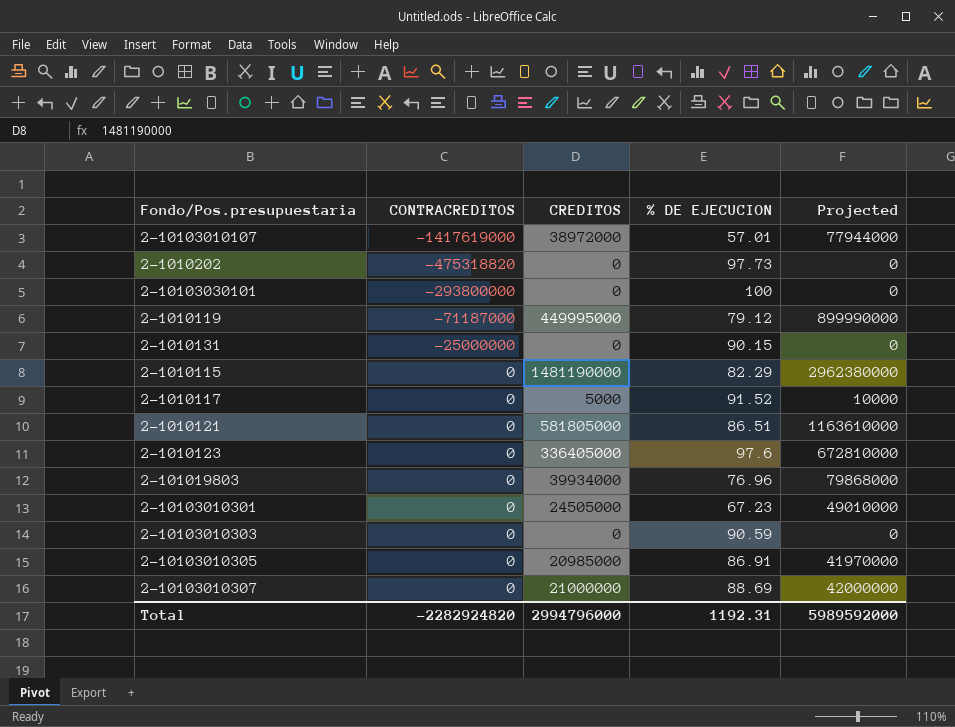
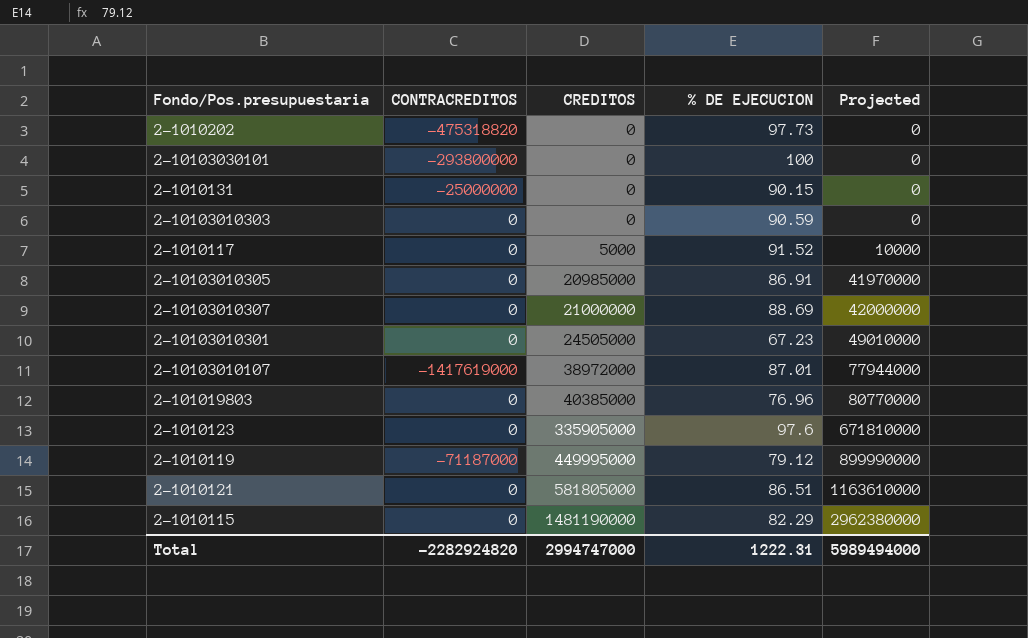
row order: CONTRACREDITOS ascending -> CREDITOS ascending
2-10103010107 | % DE EJECUCION: 57.01 -> 87.01
2-101019803 | CREDITOS: 39934000 -> 40385000
2-101019803 | Projected: 79868000 -> 80770000
2-1010123 | CREDITOS: 336405000 -> 335905000
2-1010123 | Projected: 672810000 -> 671810000
Total | CREDITOS: 2994796000 -> 2994747000
Total | % DE EJECUCION: 1192.31 -> 1222.31
Total | Projected: 5989592000 -> 5989494000

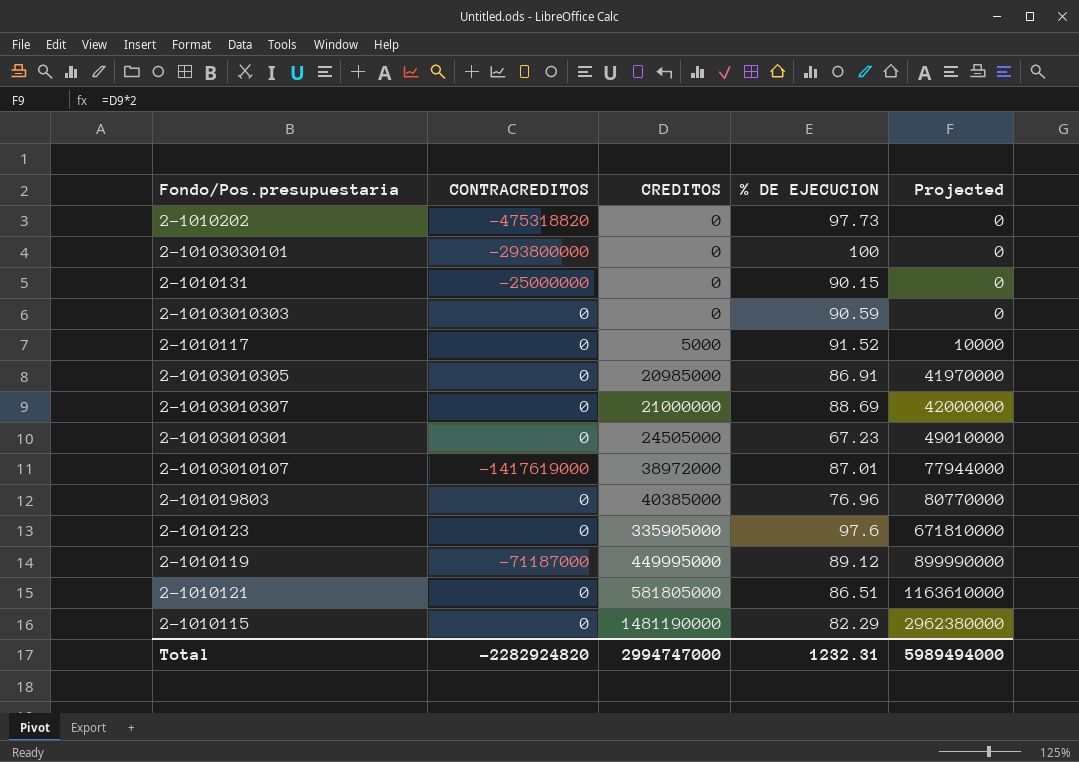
2-1010119 | % DE EJECUCION: 79.12 -> 89.12
Total | % DE EJECUCION: 1222.31 -> 1232.31

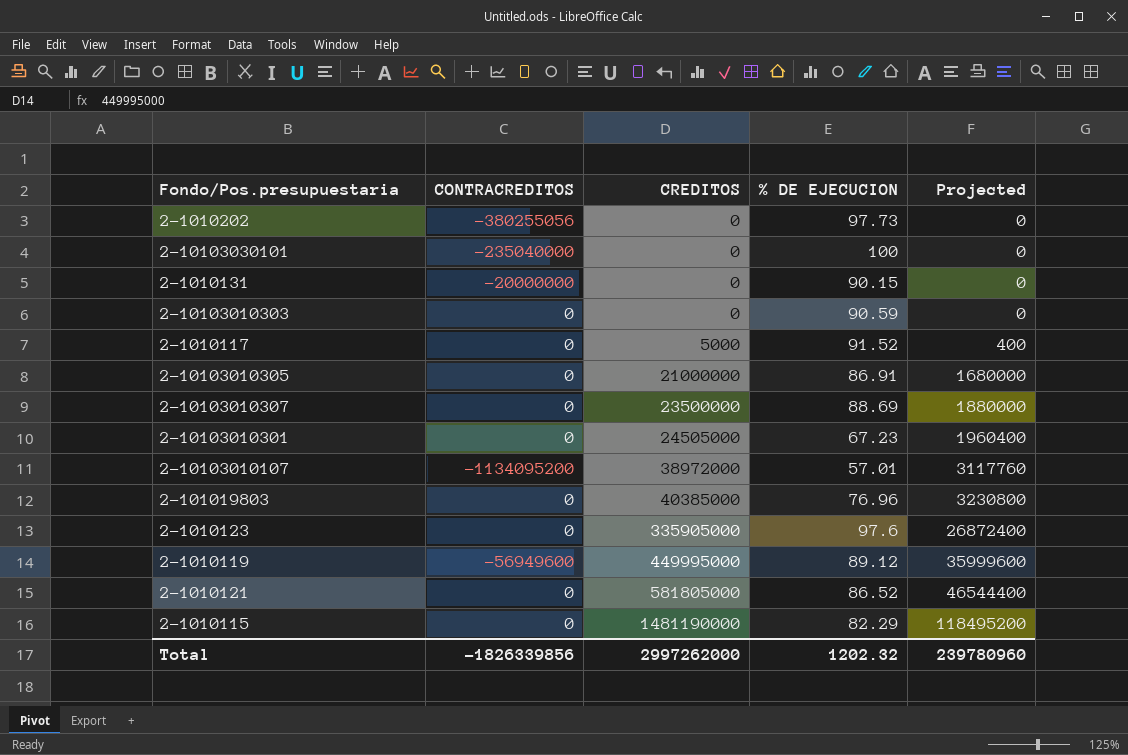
column Projected | formula: [CREDITOS] * 2 -> [CREDITOS] * 0.08
2-1010202 | CONTRACREDITOS: -475318820 -> -380255056
2-10103030101 | CONTRACREDITOS: -293800000 -> -235040000
2-1010131 | CONTRACREDITOS: -25000000 -> -20000000
2-10103010305 | CREDITOS: 20985000 -> 21000000
2-10103010307 | CREDITOS: 21000000 -> 23500000
2-10103010107 | CONTRACREDITOS: -1417619000 -> -1134095200
2-10103010107 | % DE EJECUCION: 87.01 -> 57.01
2-1010119 | CONTRACREDITOS: -71187000 -> -56949600
2-1010121 | % DE EJECUCION: 86.51 -> 86.52
Total | CONTRACREDITOS: -2282924820 -> -1826339856
Total | CREDITOS: 2994747000 -> 2997262000
Total | % DE EJECUCION: 1232.31 -> 1202.32
Total | Projected: 5989494000 -> 239780960

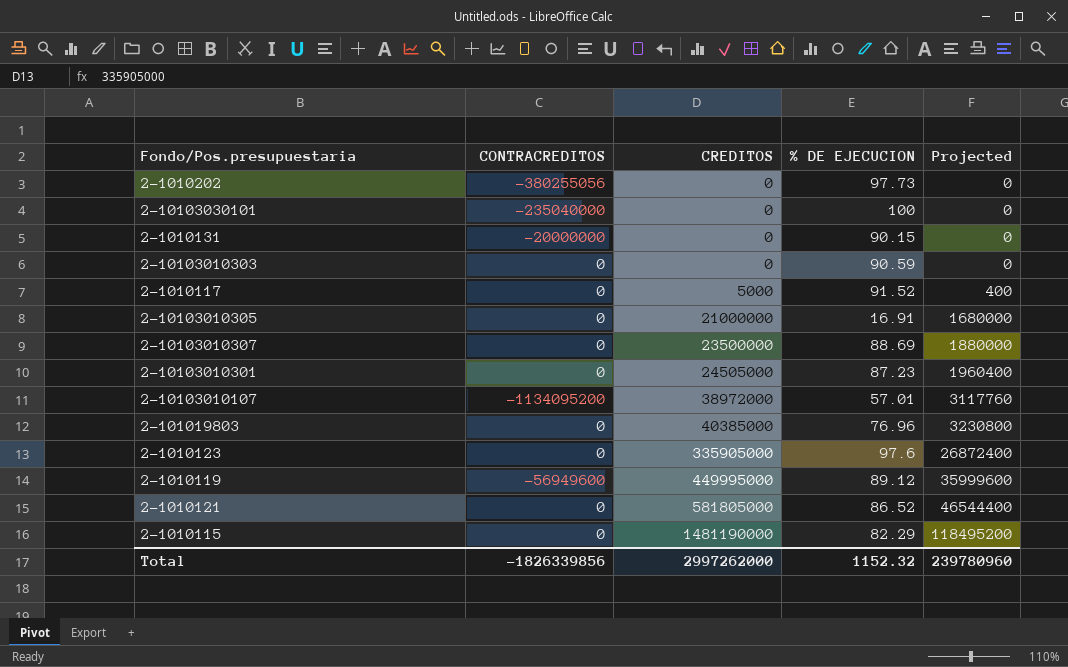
2-10103010305 | % DE EJECUCION: 86.91 -> 16.91
2-10103010301 | % DE EJECUCION: 67.23 -> 87.23
Total | % DE EJECUCION: 1202.32 -> 1152.32

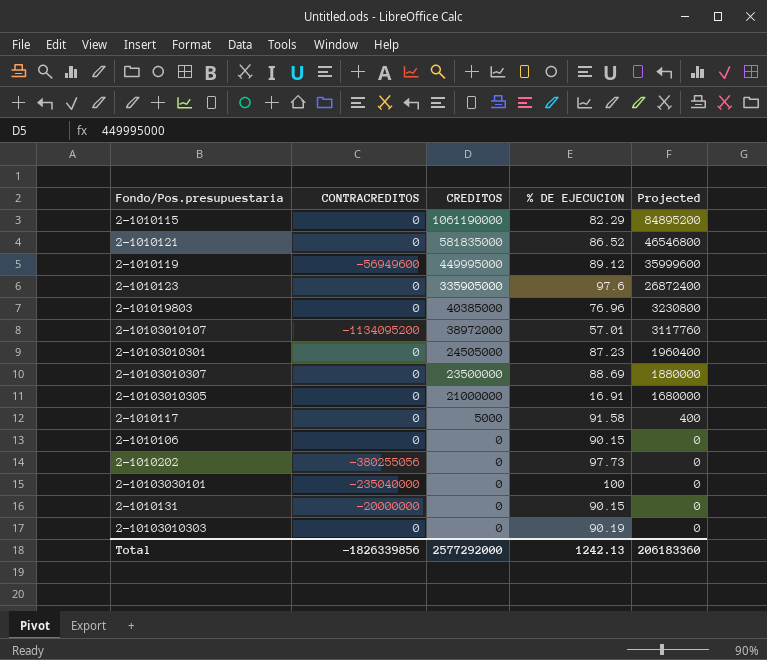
row order: CREDITOS ascending -> CREDITOS descending
2-1010115 | CREDITOS: 1481190000 -> 1061190000
2-1010115 | Projected: 118495200 -> 84895200
2-1010121 | CREDITOS: 581805000 -> 581835000
2-1010121 | Projected: 46544400 -> 46546800
2-1010117 | % DE EJECUCION: 91.52 -> 91.58
row 2-1010106: none -> 0 | 0 | 90.15 | 0
2-10103010303 | % DE EJECUCION: 90.59 -> 90.19
Total | CREDITOS: 2997262000 -> 2577292000
Total | % DE EJECUCION: 1152.32 -> 1242.13
Total | Projected: 239780960 -> 206183360

